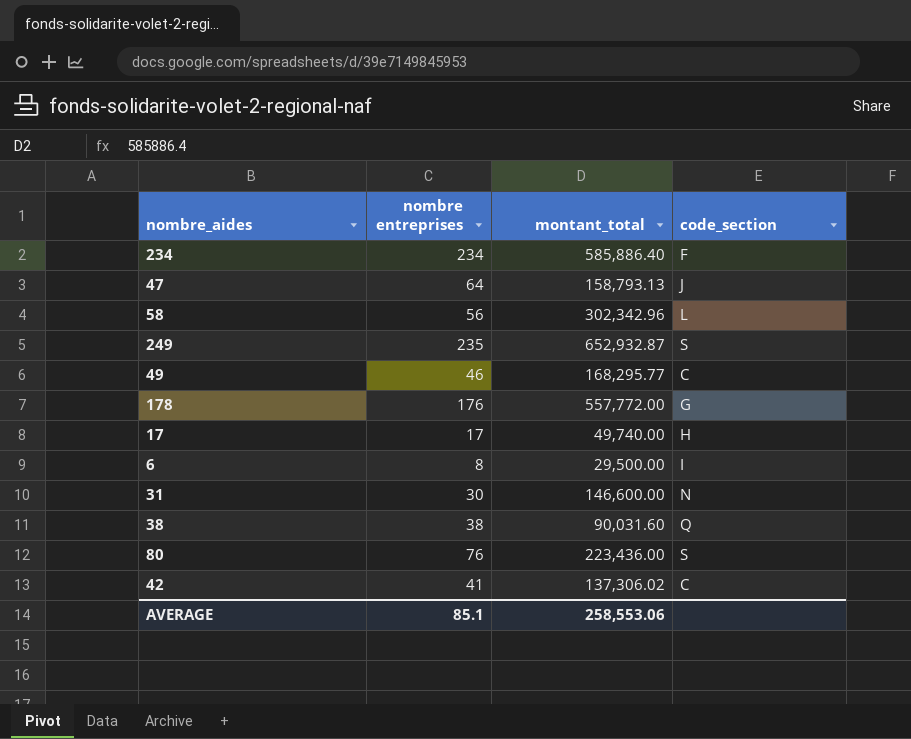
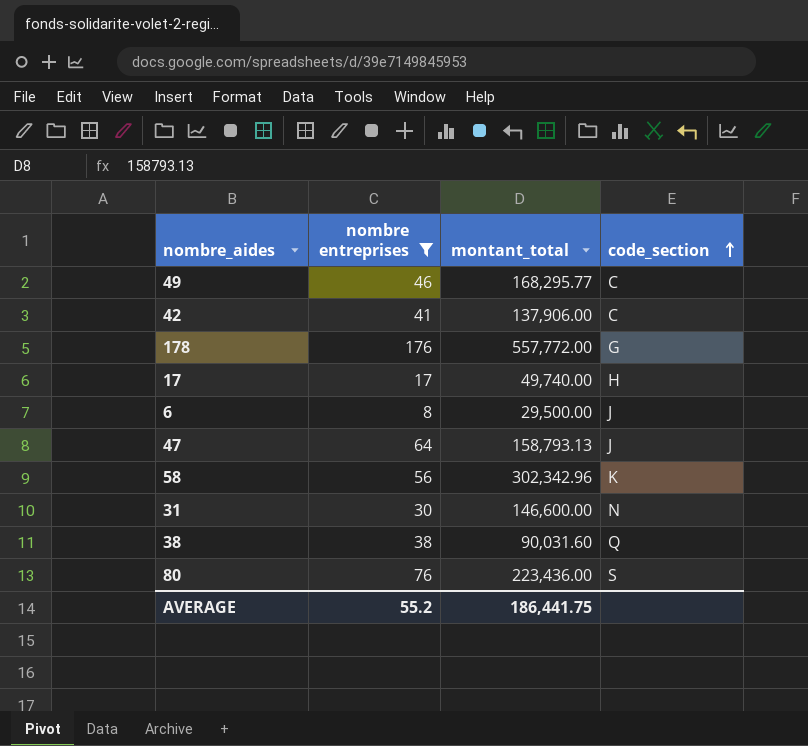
filter: none -> nombre entreprises <= 176
row order: none -> code_section ascending
42 | montant_total: 137,306.02 -> 137,906.00
6 | code_section: I -> J
58 | code_section: L -> K
AVERAGE | nombre entreprises: 85.1 -> 55.2
AVERAGE | montant_total: 258,553.06 -> 186,441.75

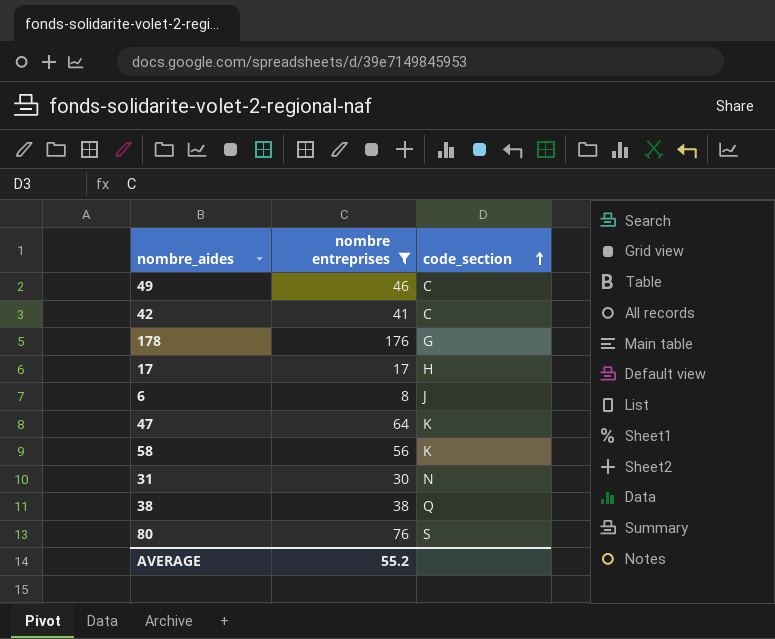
column montant_total | position: 3 -> none
47 | code_section: J -> K

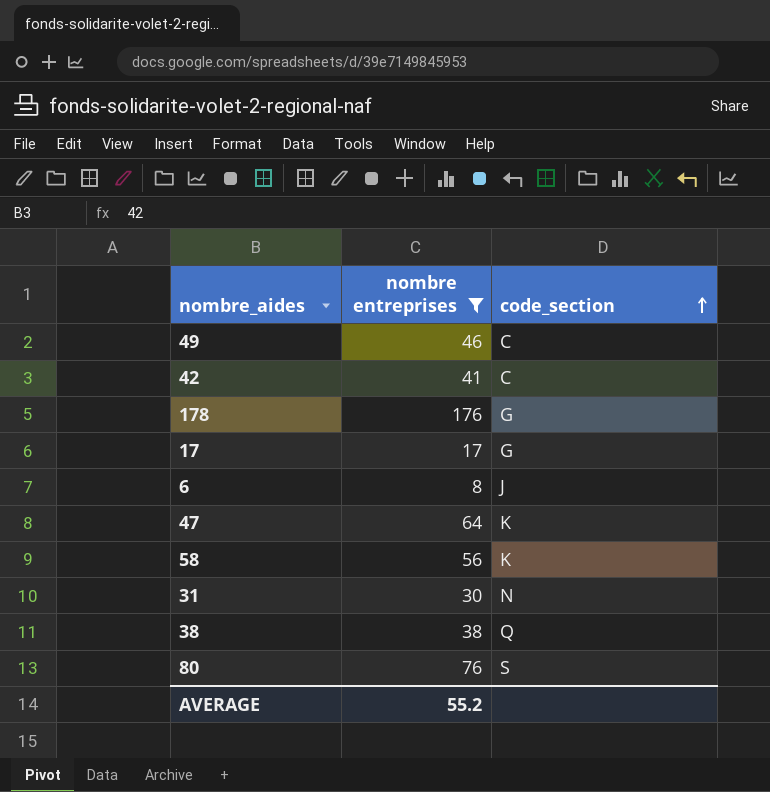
17 | code_section: H -> G

